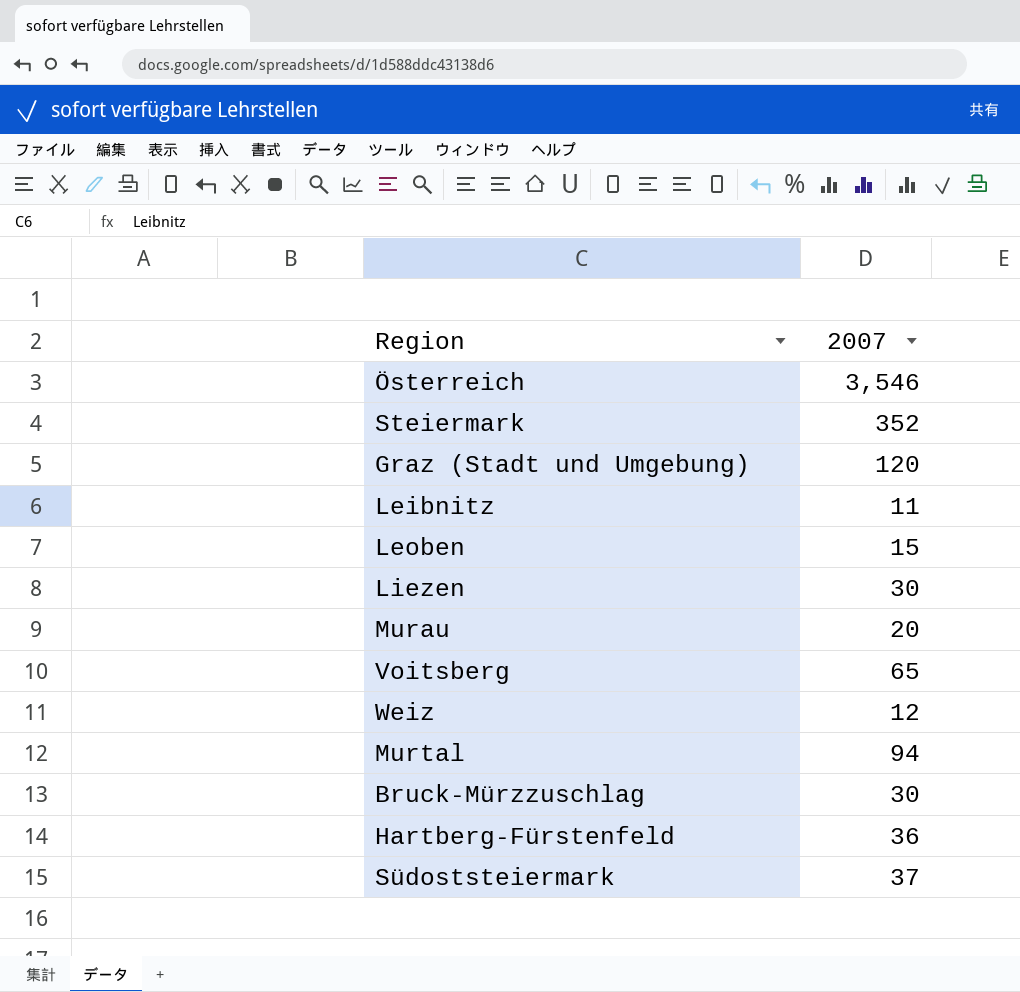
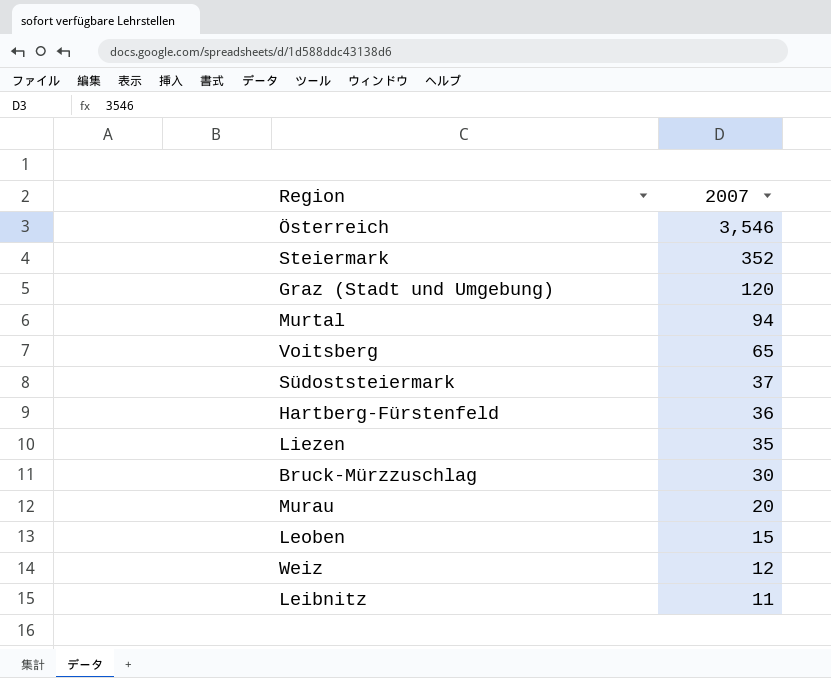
row order: none -> 2007 descending
Liezen | 2007: 30 -> 35

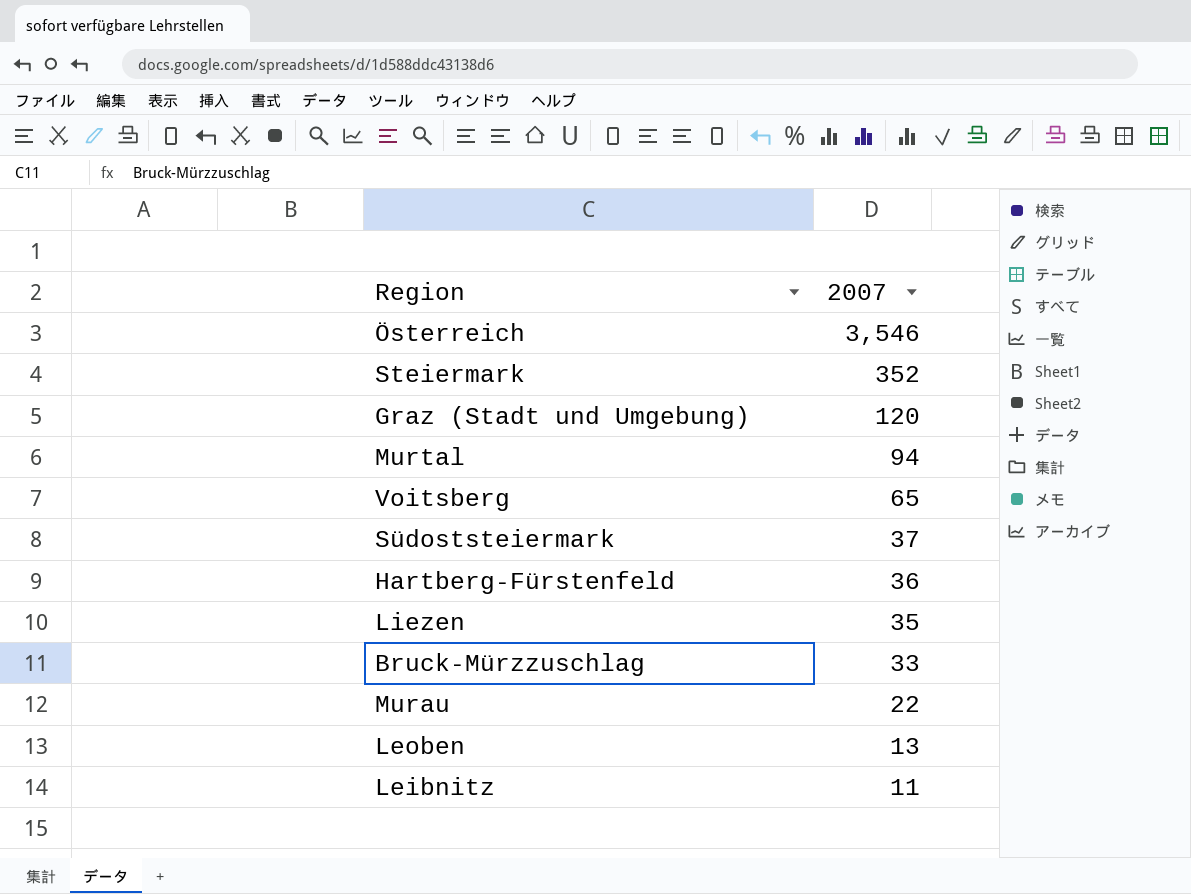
row Weiz: 12 -> none
Bruck-Mürzzuschlag | 2007: 30 -> 33
Murau | 2007: 20 -> 22
Leoben | 2007: 15 -> 13

